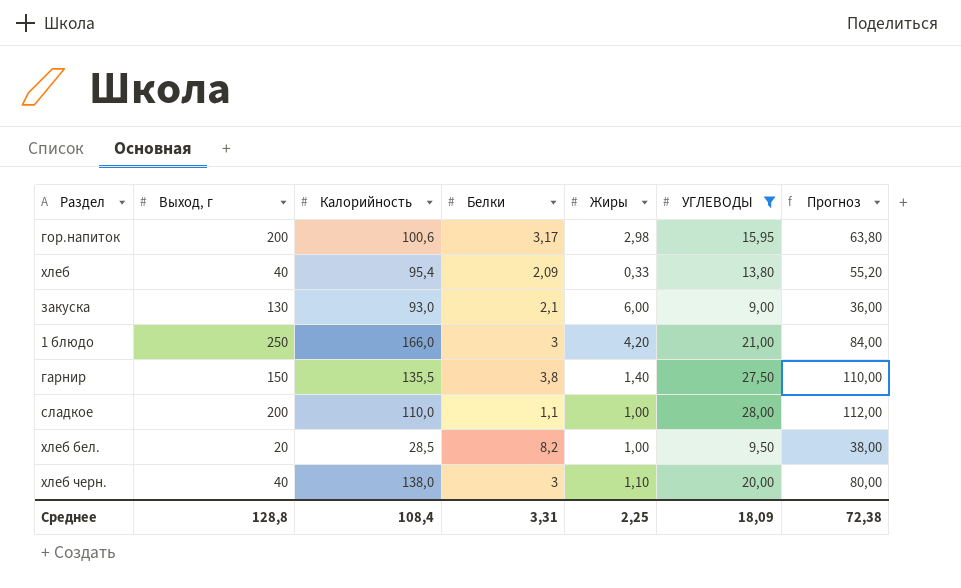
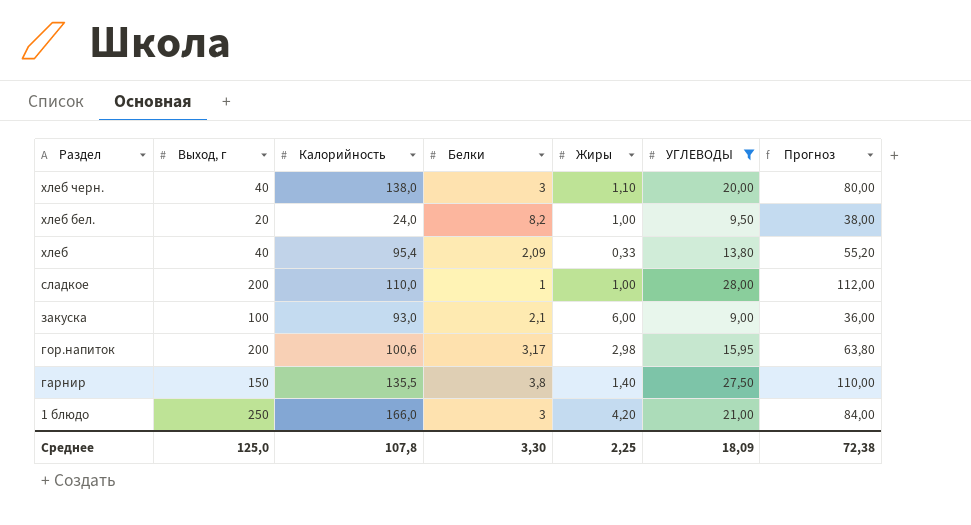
row order: none -> Раздел descending
хлеб бел. | Калорийность: 28,5 -> 24,0
сладкое | Белки: 1,1 -> 1
закуска | Выход, г: 130 -> 100
Среднее | Выход, г: 128,8 -> 125,0
Среднее | Калорийность: 108,4 -> 107,8
Среднее | Белки: 3,31 -> 3,30

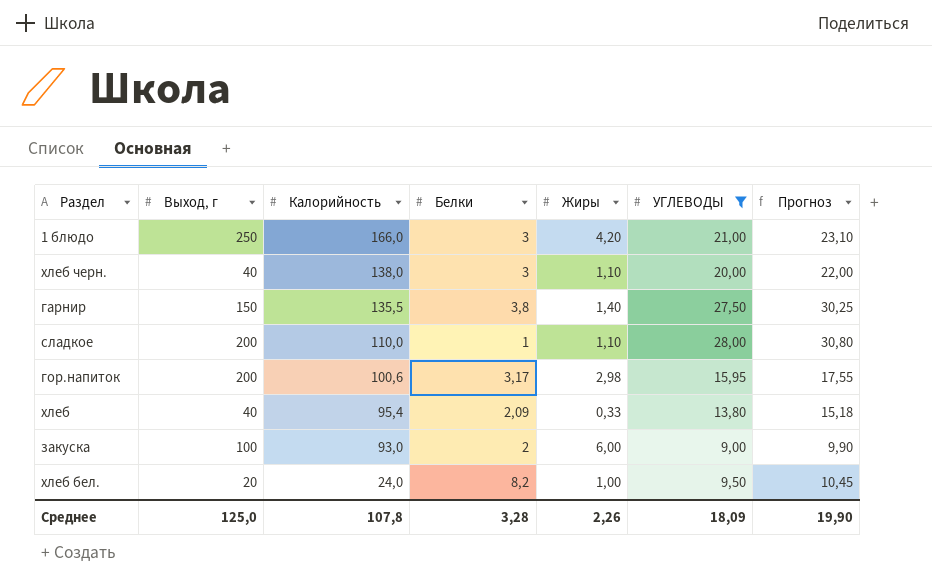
row order: Раздел descending -> Калорийность descending
column Прогноз | formula: [УГЛЕВОДЫ] * 4 -> [УГЛЕВОДЫ] * 1,1
сладкое | Жиры: 1,00 -> 1,10
закуска | Белки: 2,1 -> 2
Среднее | Белки: 3,30 -> 3,28
Среднее | Жиры: 2,25 -> 2,26
Среднее | Прогноз: 72,38 -> 19,90

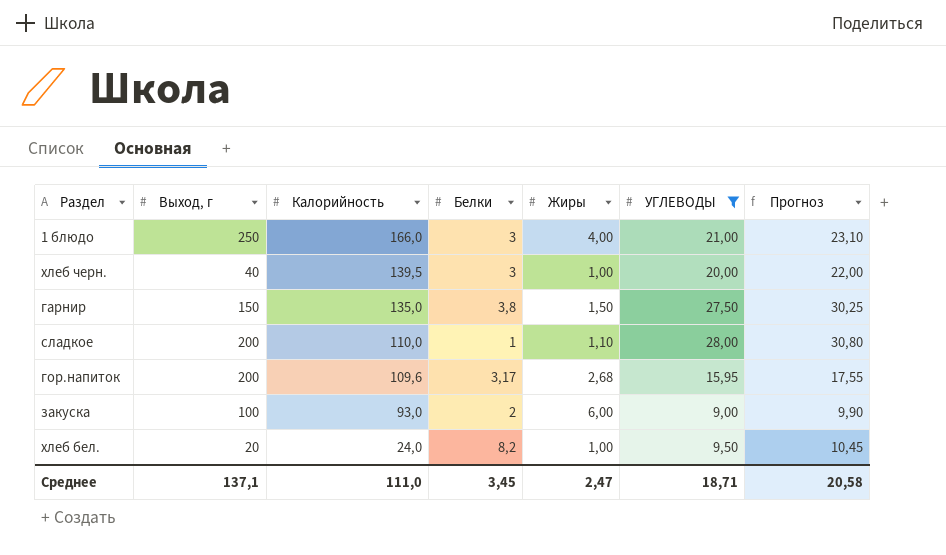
row хлеб: 40 | 95,4 | 2,09 | 0,33 | 13,80 | 15,18 -> none
1 блюдо | Жиры: 4,20 -> 4,00
хлеб черн. | Калорийность: 138,0 -> 139,5
хлеб черн. | Жиры: 1,10 -> 1,00
гарнир | Калорийность: 135,5 -> 135,0
гарнир | Жиры: 1,40 -> 1,50
гор.напиток | Калорийность: 100,6 -> 109,6
гор.напиток | Жиры: 2,98 -> 2,68
Среднее | Выход, г: 125,0 -> 137,1
Среднее | Калорийность: 107,8 -> 111,0
Среднее | Белки: 3,28 -> 3,45
Среднее | Жиры: 2,26 -> 2,47
Среднее | УГЛЕВОДЫ: 18,09 -> 18,71
Среднее | Прогноз: 19,90 -> 20,58

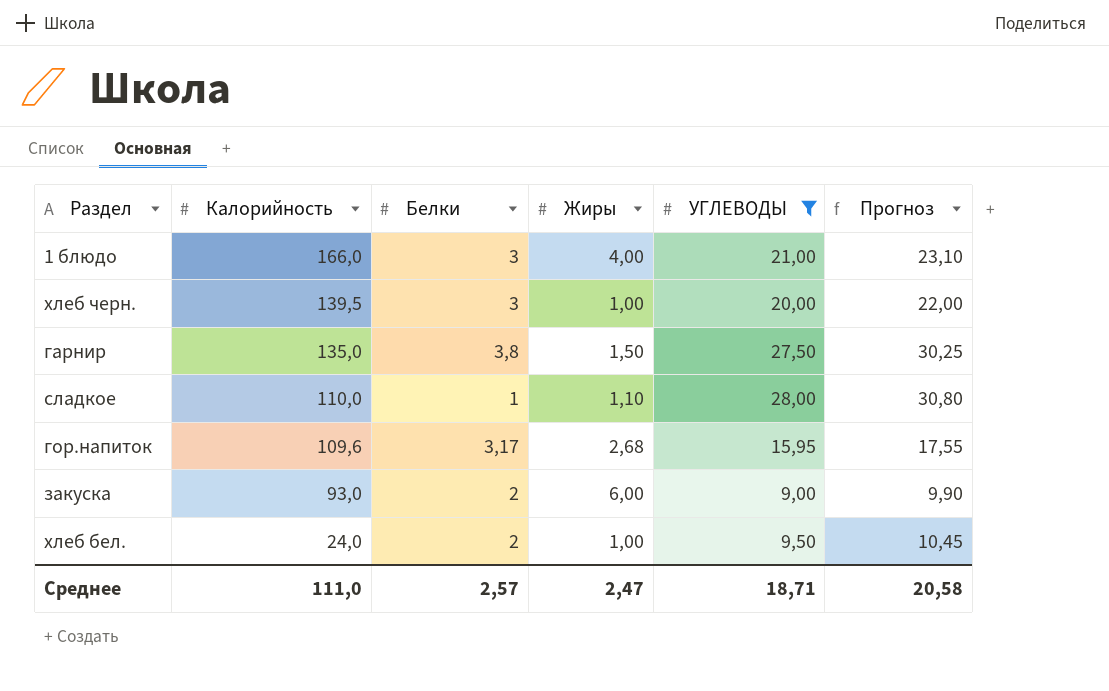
column Выход, г | position: 2 -> none
хлеб бел. | Белки: 8,2 -> 2
Среднее | Белки: 3,45 -> 2,57

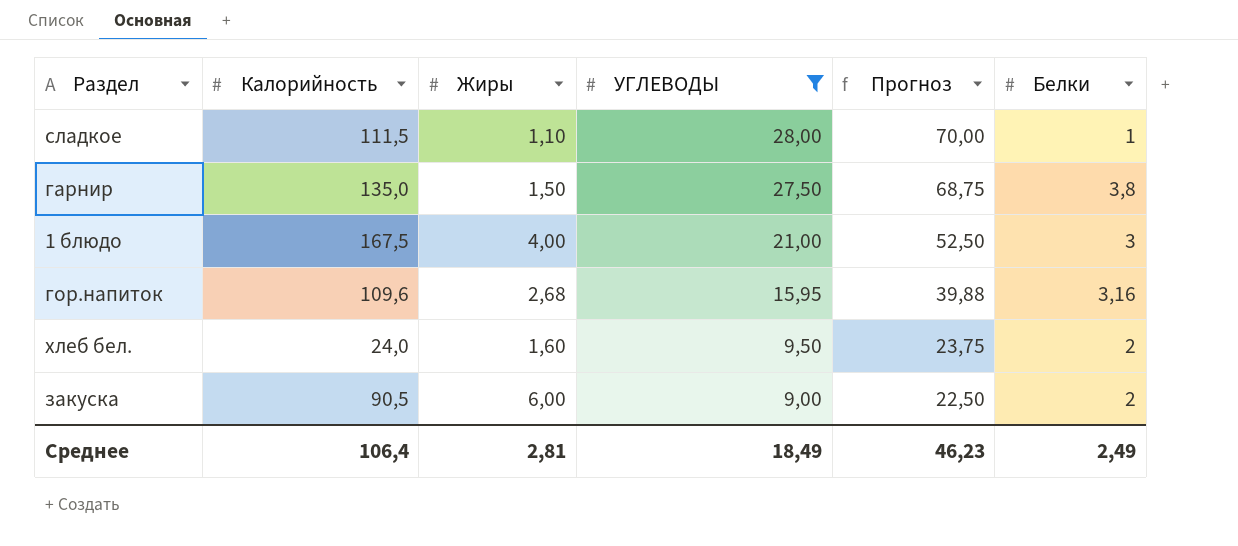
row order: Калорийность descending -> УГЛЕВОДЫ descending
column Прогноз | formula: [УГЛЕВОДЫ] * 1,1 -> [УГЛЕВОДЫ] * 2,5
column Белки | position: 3 -> 6
row хлеб черн.: 139,5 | 3 | 1,00 | 20,00 | 22,00 -> none
сладкое | Калорийность: 110,0 -> 111,5
1 блюдо | Калорийность: 166,0 -> 167,5
гор.напиток | Белки: 3,17 -> 3,16
хлеб бел. | Жиры: 1,00 -> 1,60
закуска | Калорийность: 93,0 -> 90,5
Среднее | Калорийность: 111,0 -> 106,4
Среднее | Жиры: 2,47 -> 2,81
Среднее | УГЛЕВОДЫ: 18,71 -> 18,49
Среднее | Прогноз: 20,58 -> 46,23
Среднее | Белки: 2,57 -> 2,49

